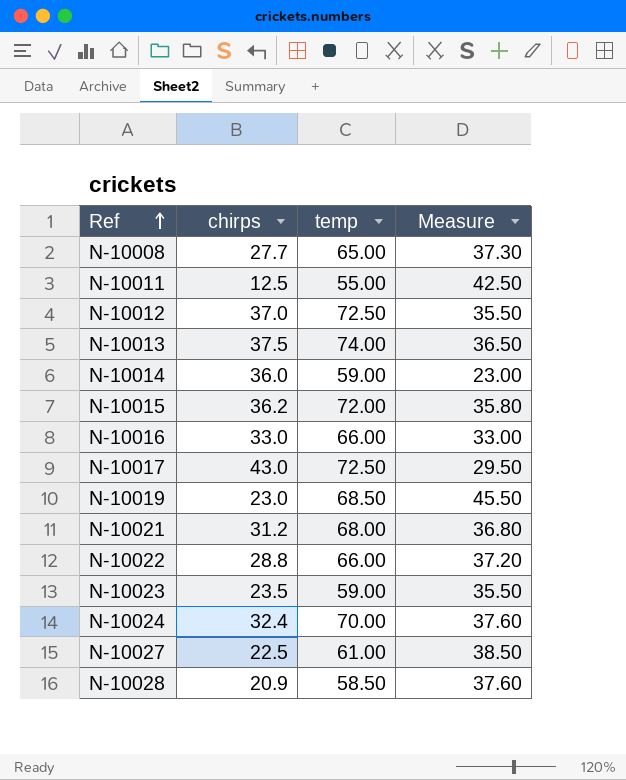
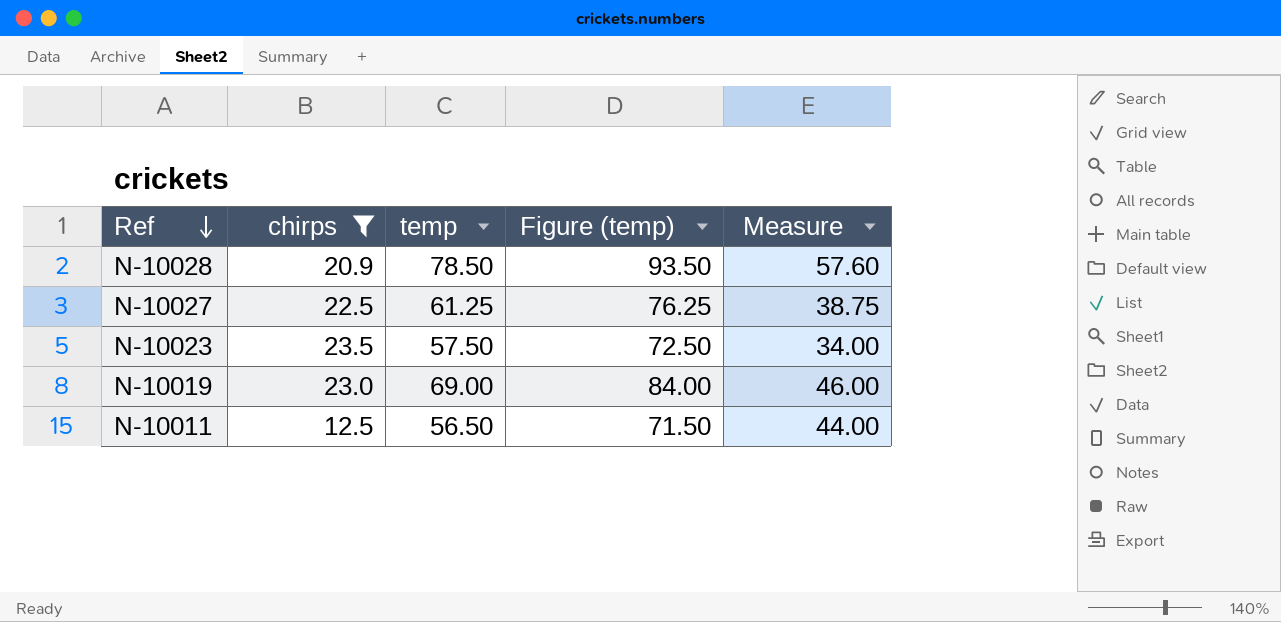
filter: none -> chirps <= 23.5
row order: Ref ascending -> Ref descending
column Figure (temp) | formula: none -> [temp] + 15
N-10028 | temp: 58.50 -> 78.50
N-10028 | Measure: 37.60 -> 57.60
N-10027 | temp: 61.00 -> 61.25
N-10027 | Measure: 38.50 -> 38.75
N-10023 | temp: 59.00 -> 57.50
N-10023 | Measure: 35.50 -> 34.00
N-10019 | temp: 68.50 -> 69.00
N-10019 | Measure: 45.50 -> 46.00
N-10011 | temp: 55.00 -> 56.50
N-10011 | Measure: 42.50 -> 44.00

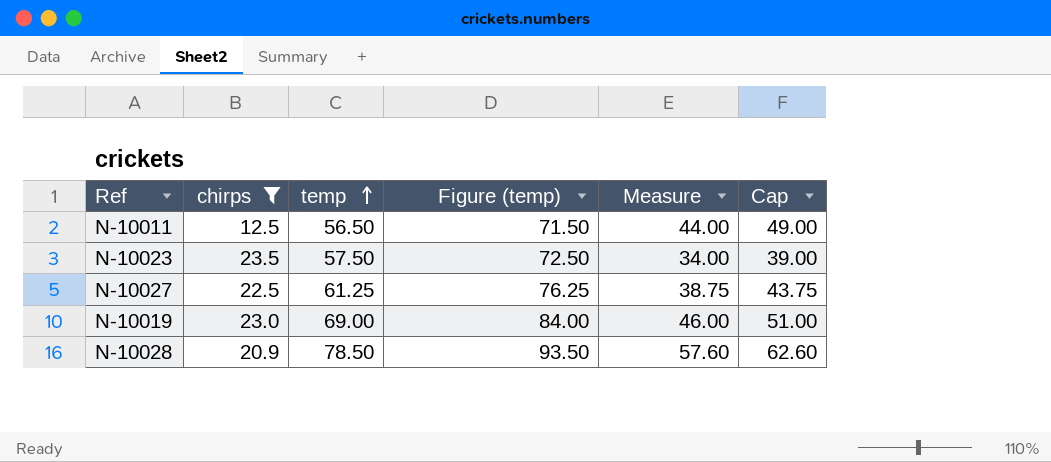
row order: Ref descending -> temp ascending
column Cap | formula: none -> [Measure] + 5

